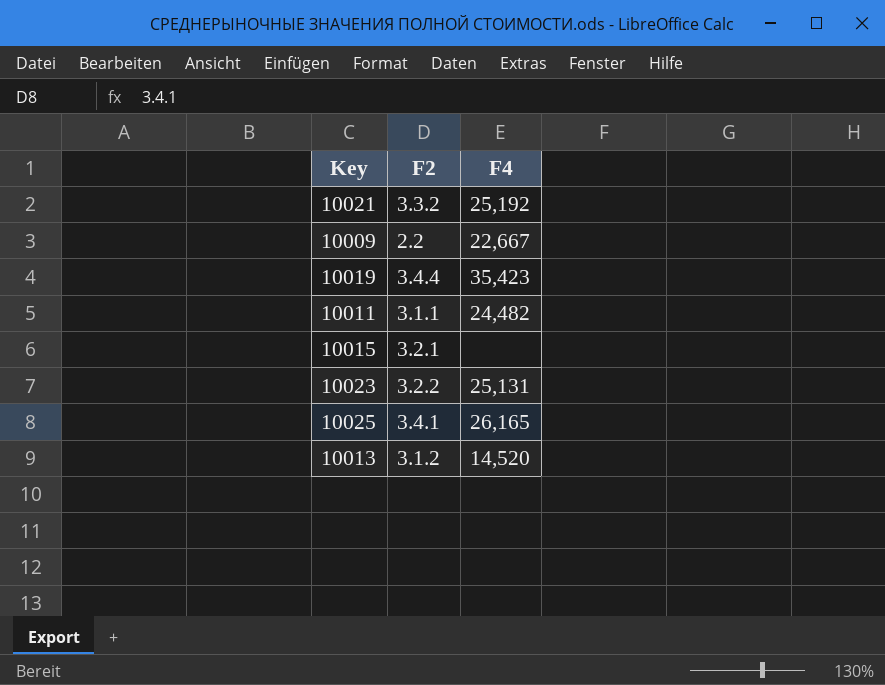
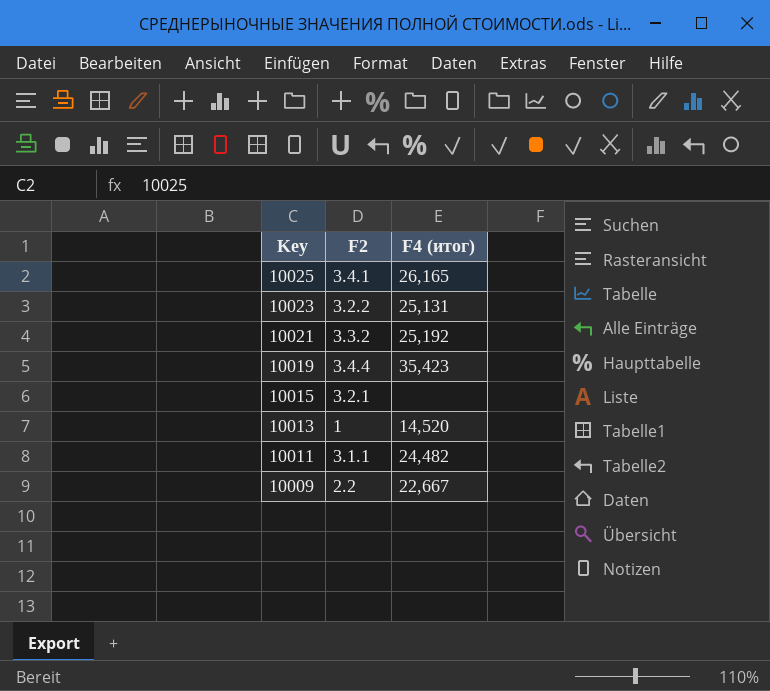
row order: none -> Key descending
column name: F4 -> F4 (итог)
10013 | F2: 3.1.2 -> 1

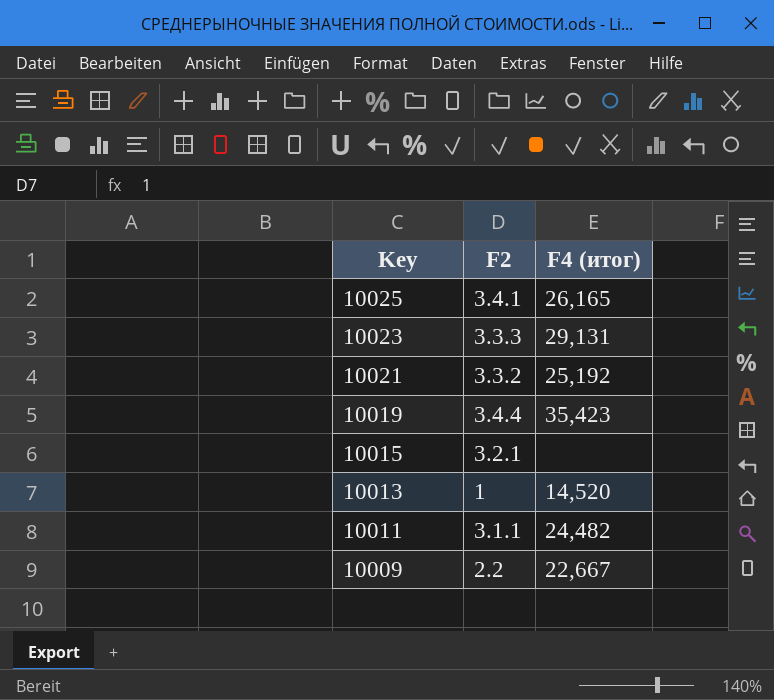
10023 | F2: 3.2.2 -> 3.3.3
10023 | F4 (итог): 25,131 -> 29,131

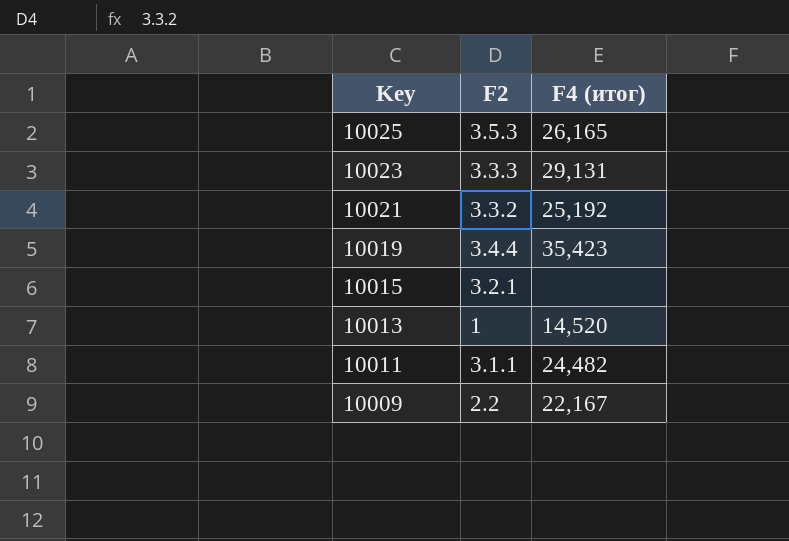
10025 | F2: 3.4.1 -> 3.5.3
10009 | F4 (итог): 22,667 -> 22,167

